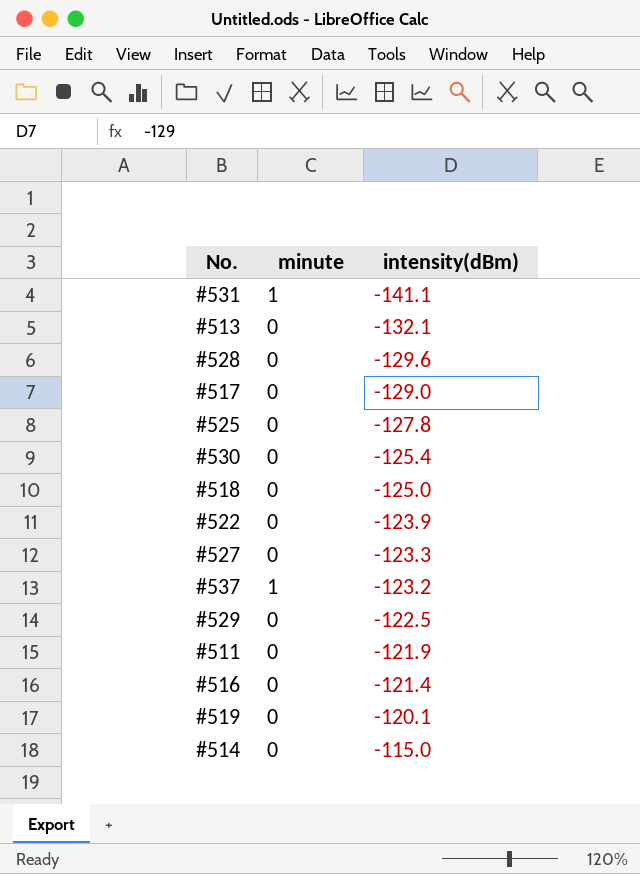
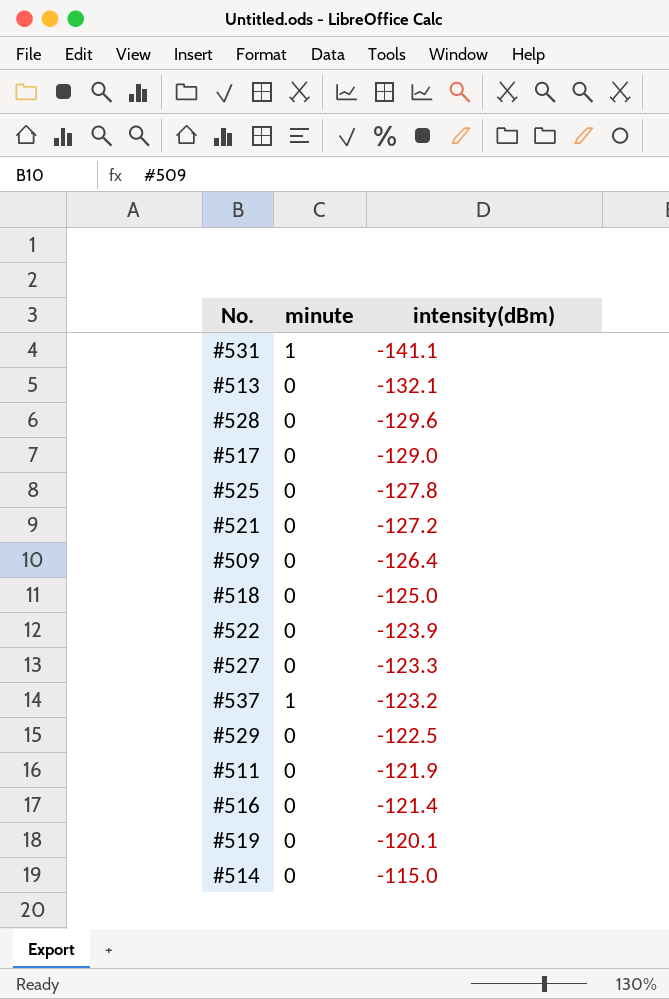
row #530: 0 | -125.4 -> none
row #521: none -> 0 | -127.2
row #509: none -> 0 | -126.4

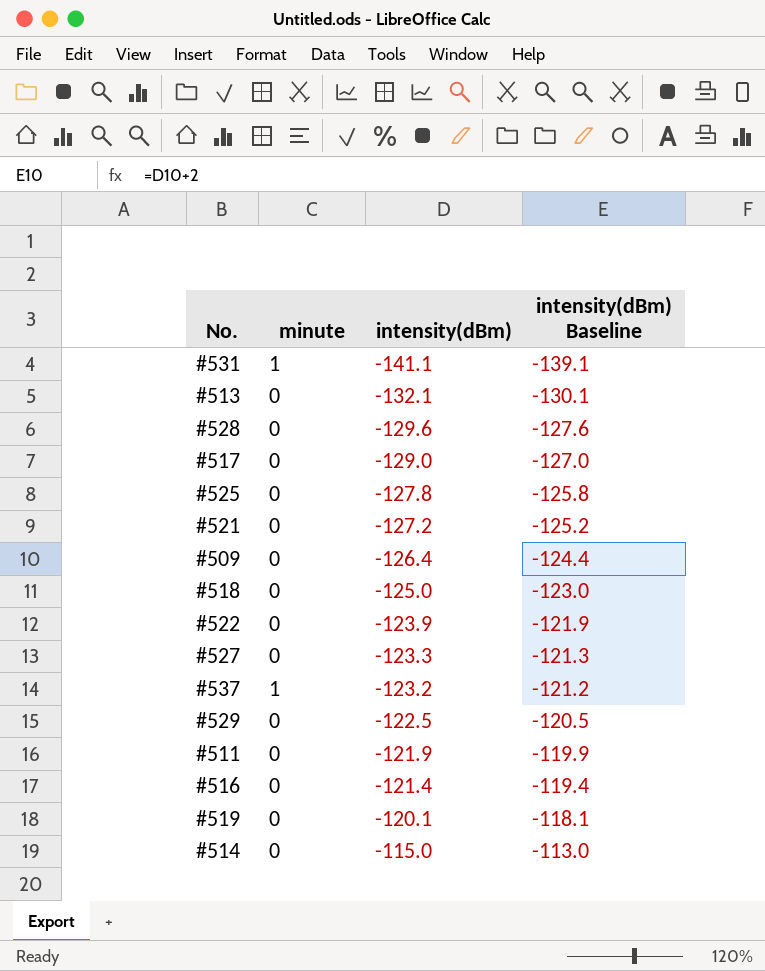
column intensity(dBm) Baseline | formula: none -> [intensity(dBm)] + 2

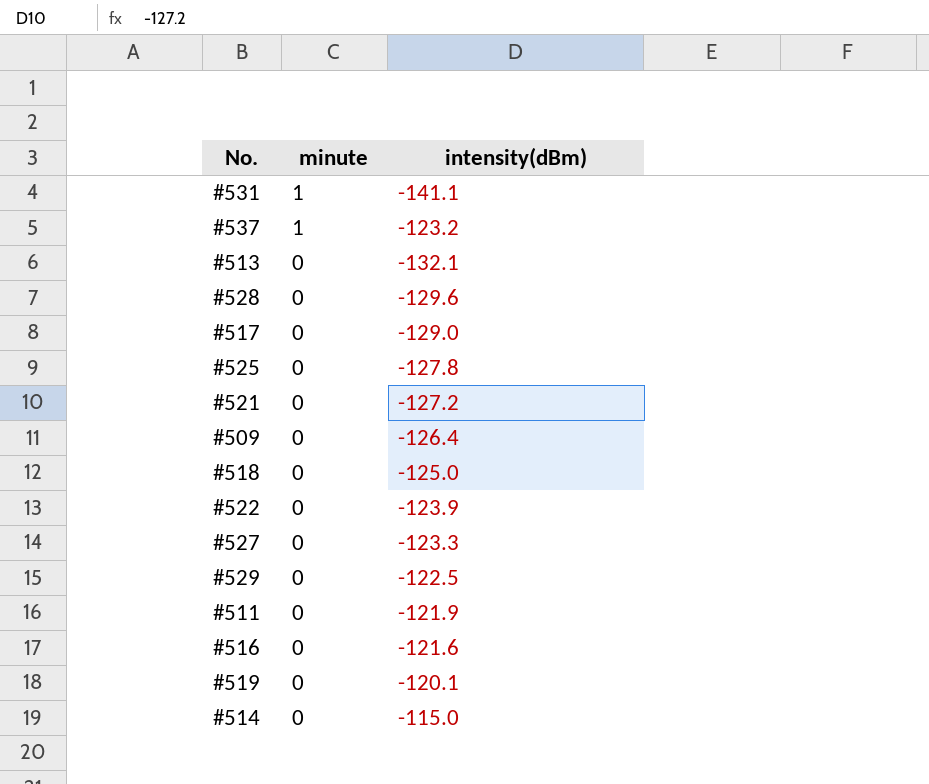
row order: intensity(dBm) ascending -> minute descending
column intensity(dBm) Baseline | formula: [intensity(dBm)] + 2 -> none
#516 | intensity(dBm): -121.4 -> -121.6

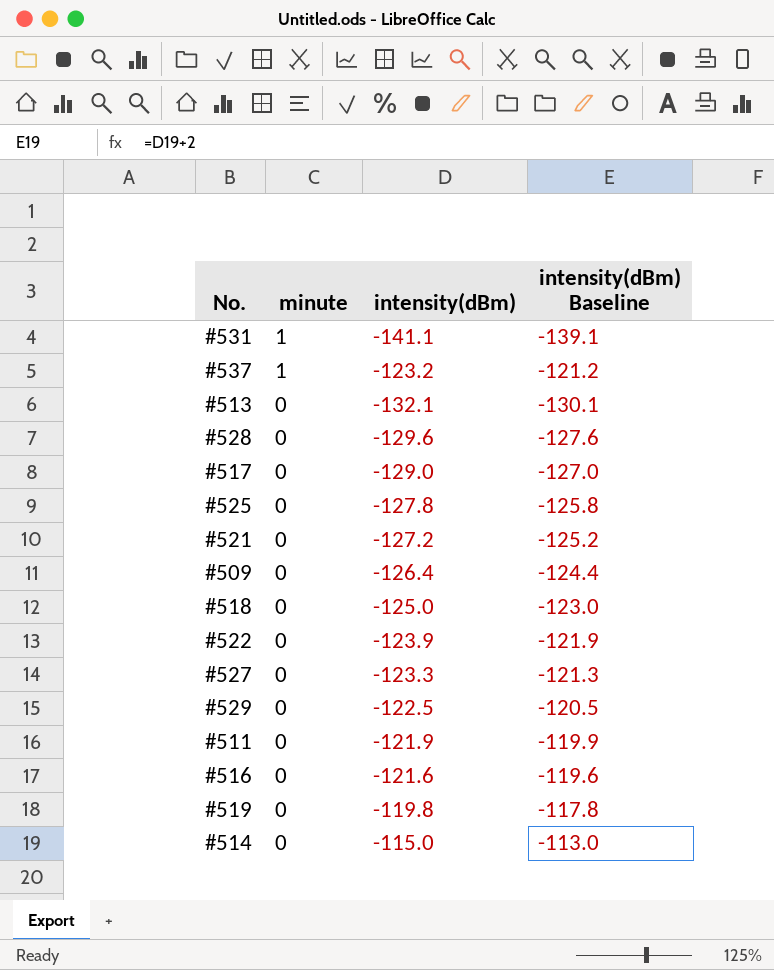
column intensity(dBm) Baseline | formula: none -> [intensity(dBm)] + 2
#519 | intensity(dBm): -120.1 -> -119.8

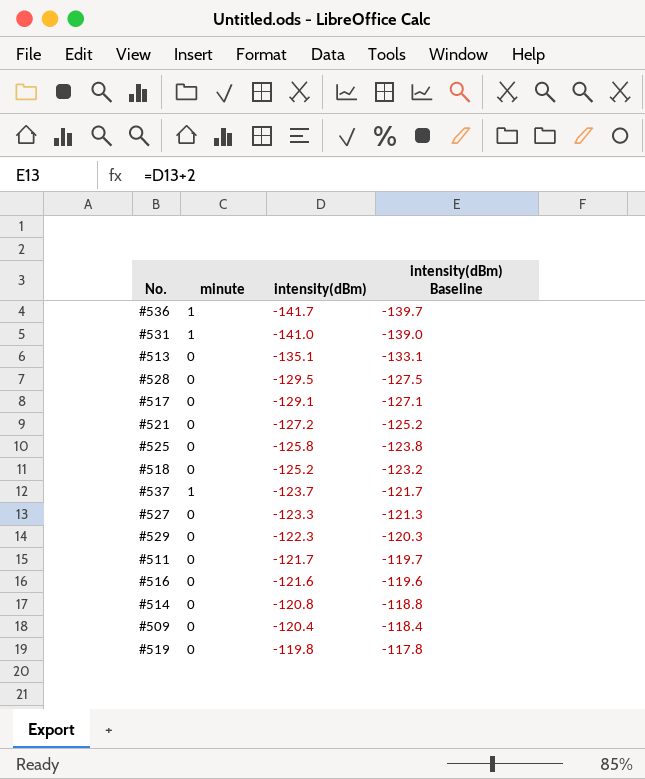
row order: minute descending -> intensity(dBm) ascending
row #522: 0 | -123.9 | -121.9 -> none
row #536: none -> 1 | -141.7 | -139.7
#531 | intensity(dBm): -141.1 -> -141.0
#531 | intensity(dBm) Baseline: -139.1 -> -139.0
#513 | intensity(dBm): -132.1 -> -135.1
#513 | intensity(dBm) Baseline: -130.1 -> -133.1
#528 | intensity(dBm): -129.6 -> -129.5
#528 | intensity(dBm) Baseline: -127.6 -> -127.5
#517 | intensity(dBm): -129.0 -> -129.1
#517 | intensity(dBm) Baseline: -127.0 -> -127.1
#525 | intensity(dBm): -127.8 -> -125.8
#525 | intensity(dBm) Baseline: -125.8 -> -123.8
#518 | intensity(dBm): -125.0 -> -125.2
#518 | intensity(dBm) Baseline: -123.0 -> -123.2
#537 | intensity(dBm): -123.2 -> -123.7
#537 | intensity(dBm) Baseline: -121.2 -> -121.7
#529 | intensity(dBm): -122.5 -> -122.3
#529 | intensity(dBm) Baseline: -120.5 -> -120.3
#511 | intensity(dBm): -121.9 -> -121.7
#511 | intensity(dBm) Baseline: -119.9 -> -119.7
#514 | intensity(dBm): -115.0 -> -120.8
#514 | intensity(dBm) Baseline: -113.0 -> -118.8
#509 | intensity(dBm): -126.4 -> -120.4
#509 | intensity(dBm) Baseline: -124.4 -> -118.4

